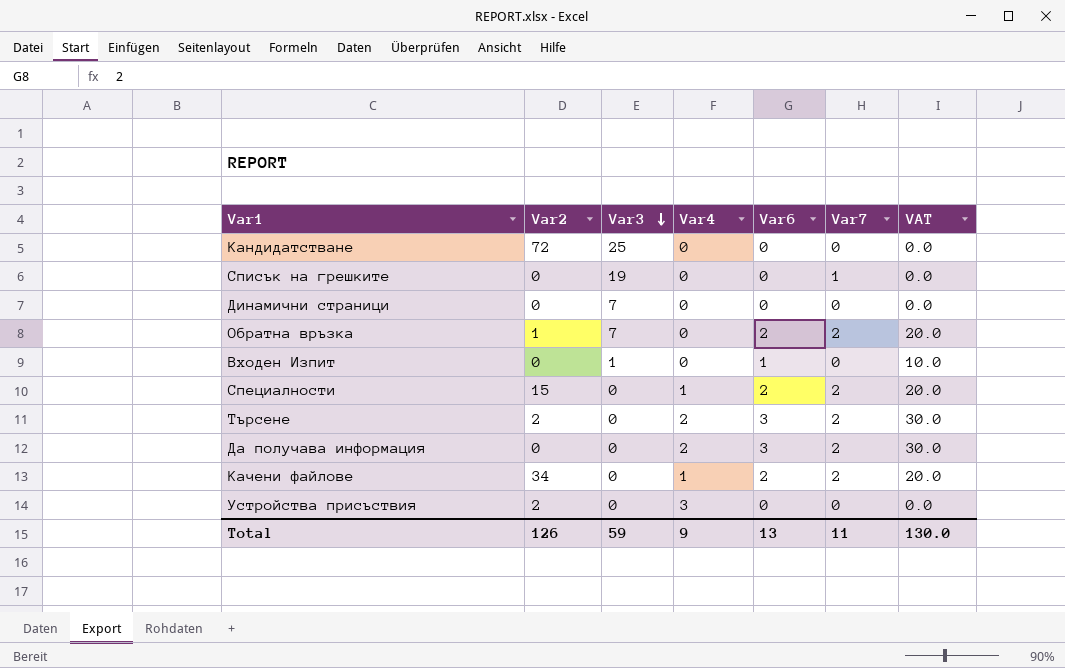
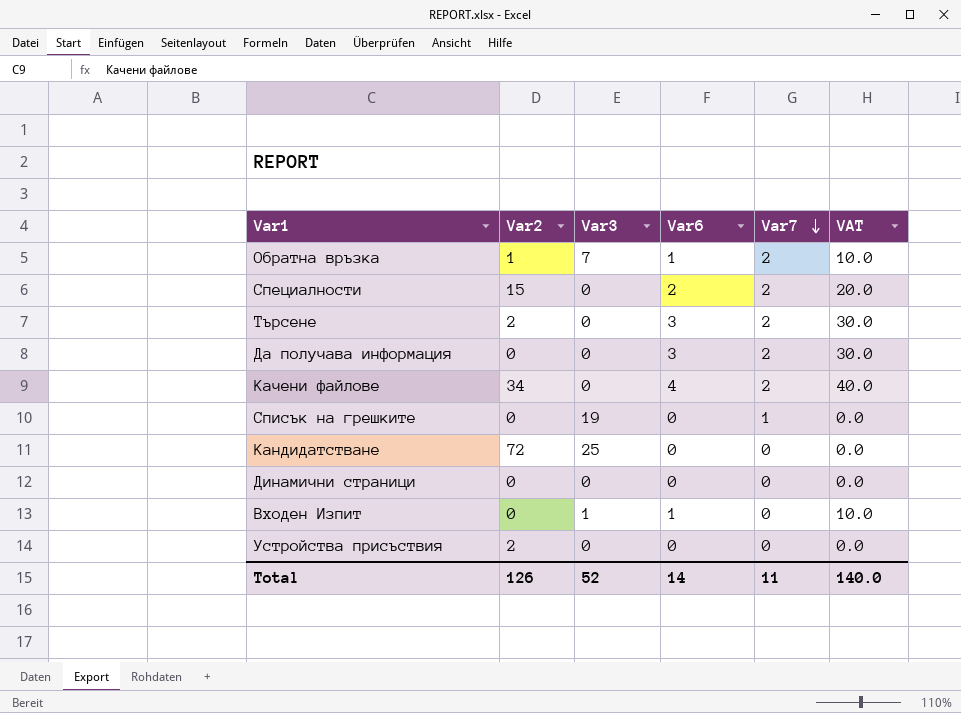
row order: Var3 descending -> Var7 descending
column Var4 | position: 4 -> none
Обратна връзка | Var6: 2 -> 1
Обратна връзка | VAT: 20.0 -> 10.0
Качени файлове | Var6: 2 -> 4
Качени файлове | VAT: 20.0 -> 40.0
Динамични страници | Var3: 7 -> 0
Total | Var3: 59 -> 52
Total | Var6: 13 -> 14
Total | VAT: 130.0 -> 140.0

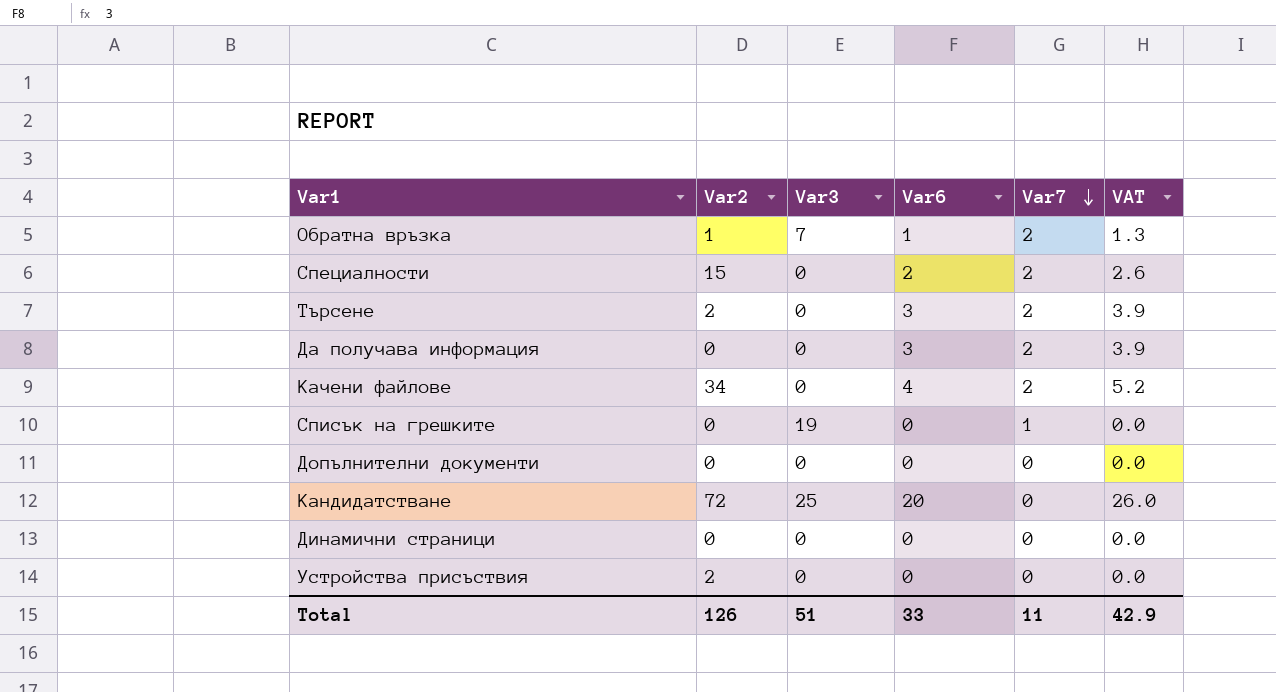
column VAT | formula: [Var6] * 10 -> [Var6] * 1.3
row Входен Изпит: 0 | 1 | 1 | 0 | 10.0 -> none
row Допълнителни документи: none -> 0 | 0 | 0 | 0 | 0.0
Кандидатстване | Var6: 0 -> 20
Total | Var3: 52 -> 51
Total | Var6: 14 -> 33
Total | VAT: 140.0 -> 42.9

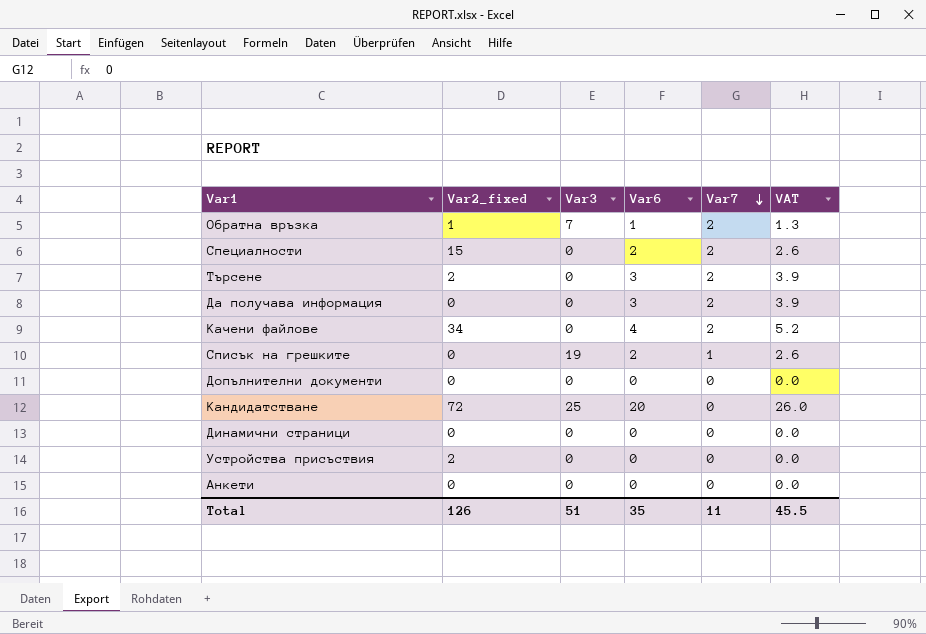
column name: Var2 -> Var2_fixed
Списък на грешките | Var6: 0 -> 2
Списък на грешките | VAT: 0.0 -> 2.6
row Анкети: none -> 0 | 0 | 0 | 0 | 0.0
Total | Var6: 33 -> 35
Total | VAT: 42.9 -> 45.5

